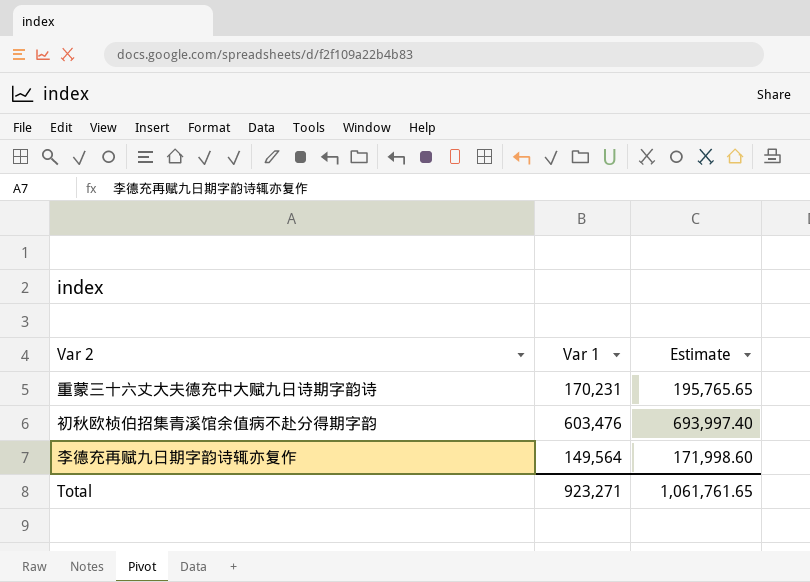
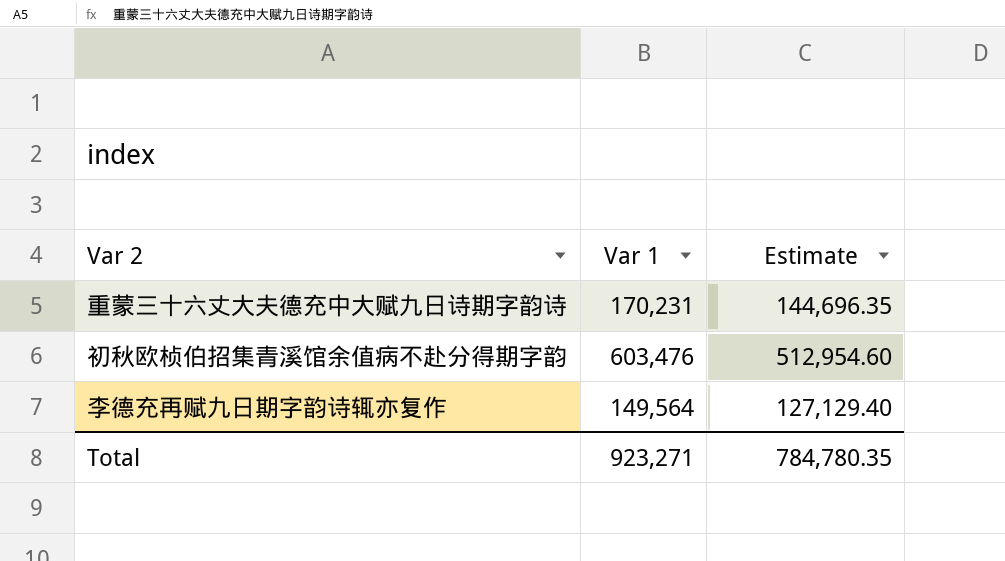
column Estimate | formula: [Var 1] * 1.15 -> [Var 1] * 0.85
Total | Estimate: 1,061,761.65 -> 784,780.35

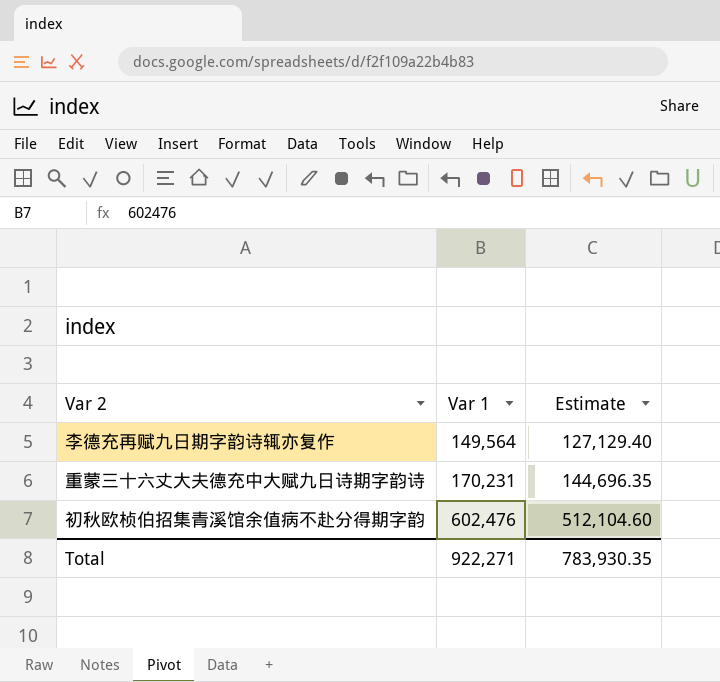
row order: none -> Var 1 ascending
初秋欧桢伯招集青溪馆余值病不赴分得期字韵 | Var 1: 603,476 -> 602,476
初秋欧桢伯招集青溪馆余值病不赴分得期字韵 | Estimate: 512,954.60 -> 512,104.60
Total | Var 1: 923,271 -> 922,271
Total | Estimate: 784,780.35 -> 783,930.35

